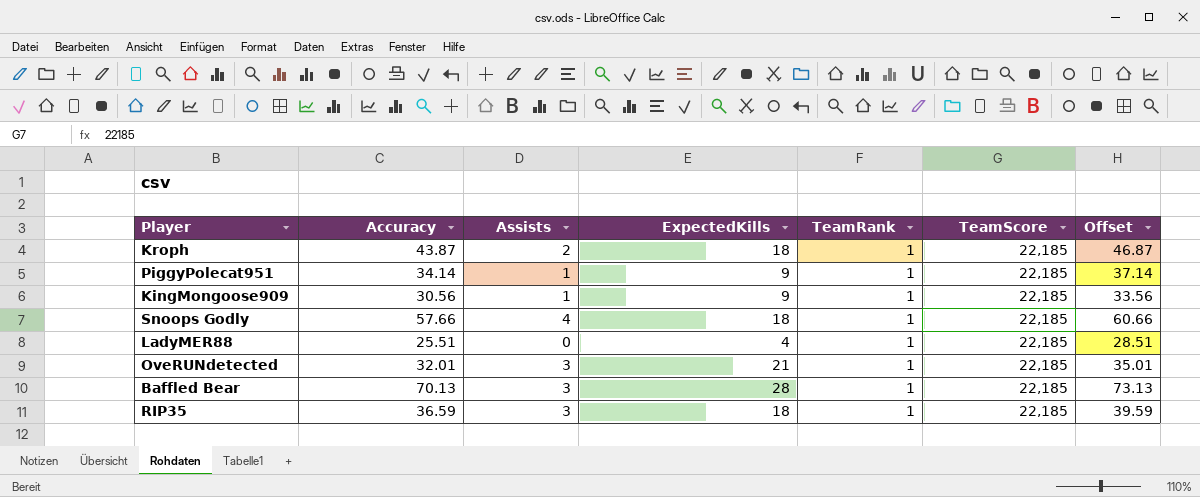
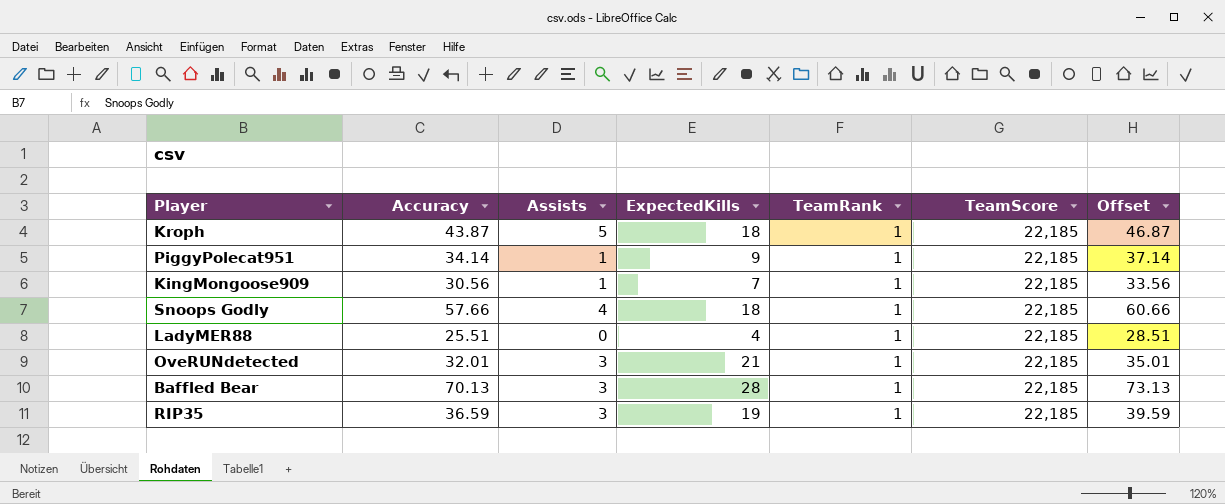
Kroph | Assists: 2 -> 5
KingMongoose909 | ExpectedKills: 9 -> 7
RIP35 | ExpectedKills: 18 -> 19

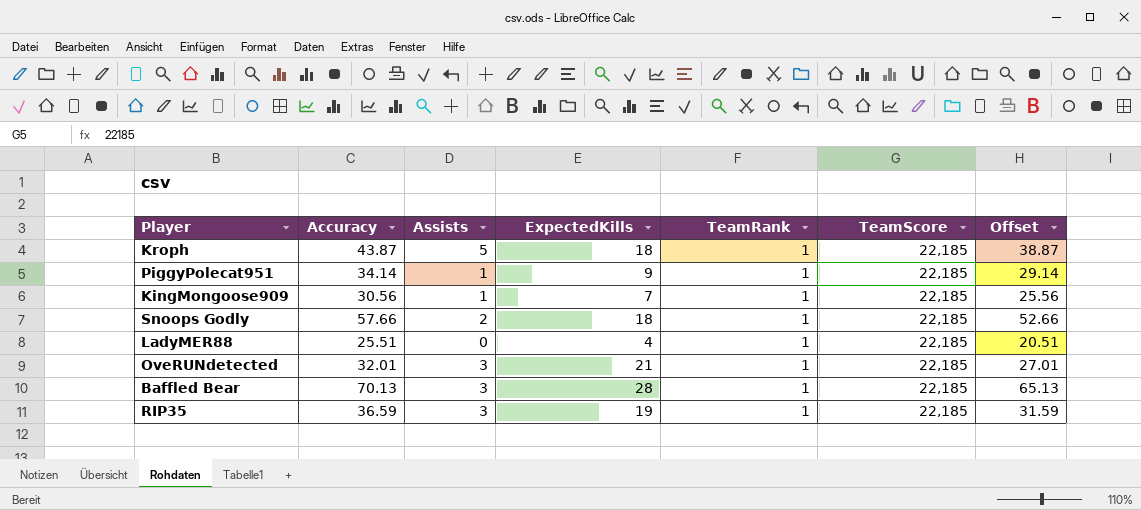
column Offset | formula: [Accuracy] + 3 -> [Accuracy] - 5
Snoops Godly | Assists: 4 -> 2

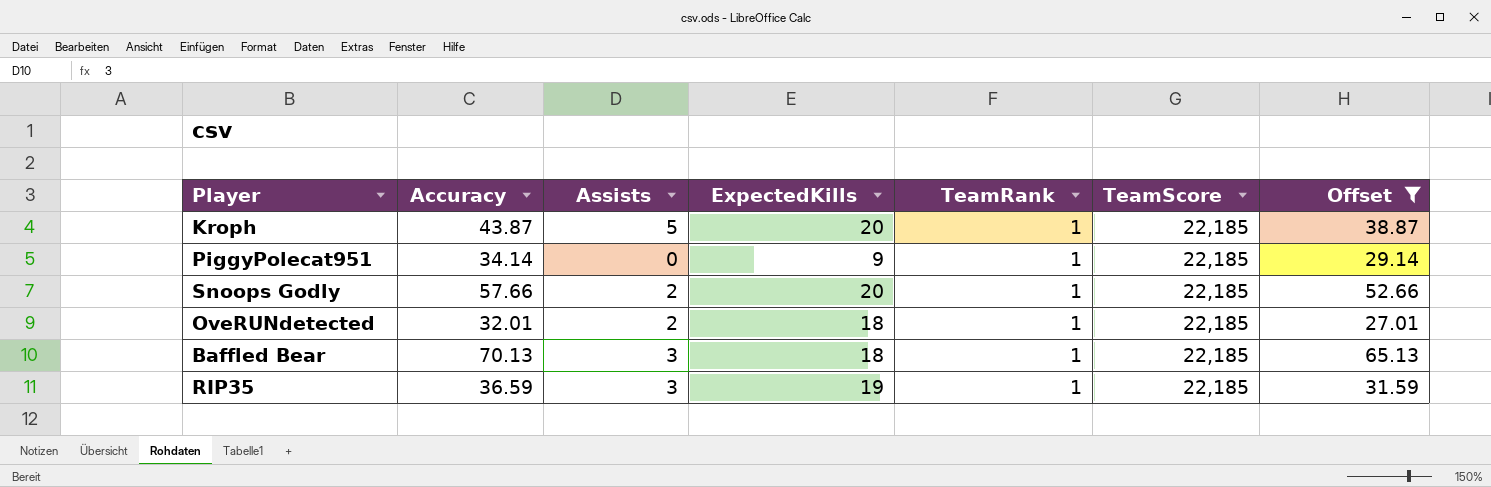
filter: none -> Offset >= 27.01
Kroph | ExpectedKills: 18 -> 20
PiggyPolecat951 | Assists: 1 -> 0
Snoops Godly | ExpectedKills: 18 -> 20
OveRUNdetected | Assists: 3 -> 2
OveRUNdetected | ExpectedKills: 21 -> 18
Baffled Bear | ExpectedKills: 28 -> 18

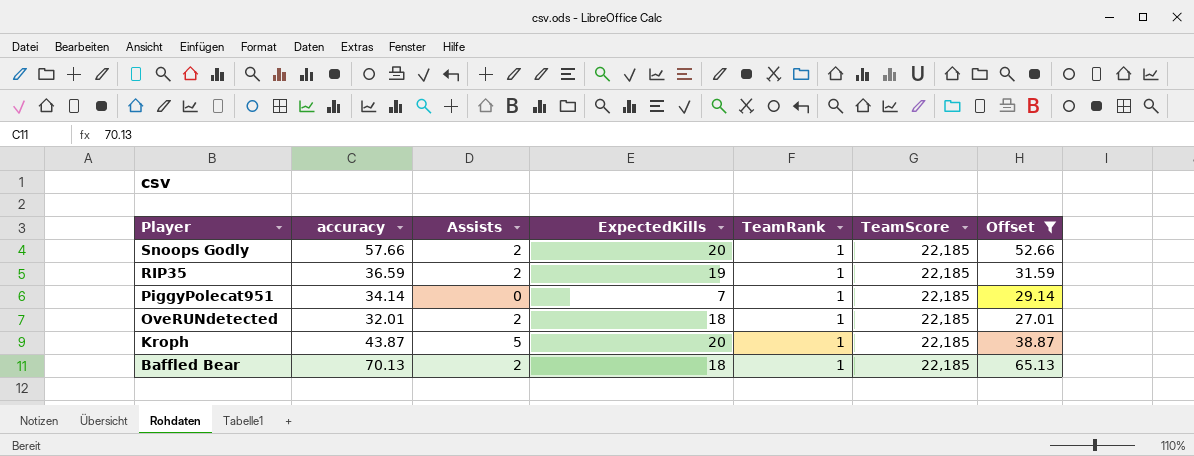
row order: none -> Player descending
column name: Accuracy -> accuracy
RIP35 | Assists: 3 -> 2
PiggyPolecat951 | ExpectedKills: 9 -> 7
Baffled Bear | Assists: 3 -> 2

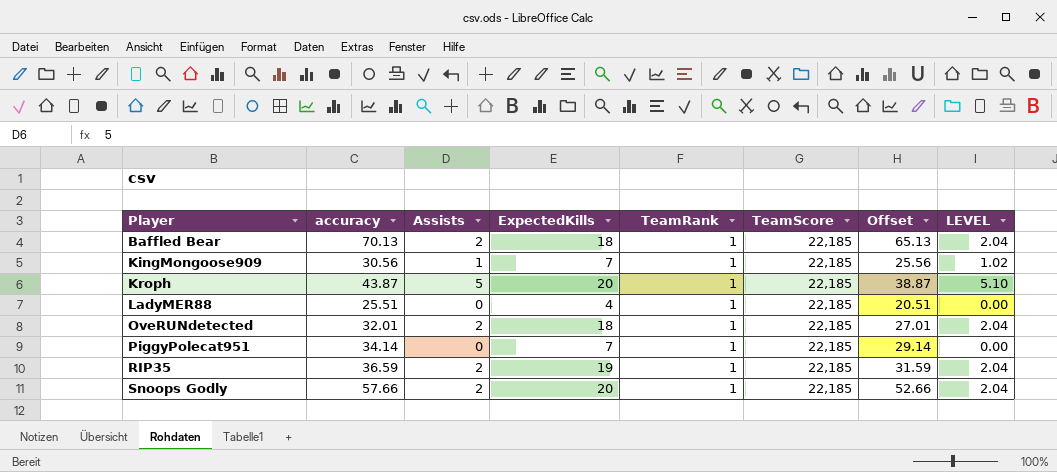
filter: Offset >= 27.01 -> none
row order: Player descending -> Player ascending
column LEVEL | formula: none -> [Assists] * 1.02

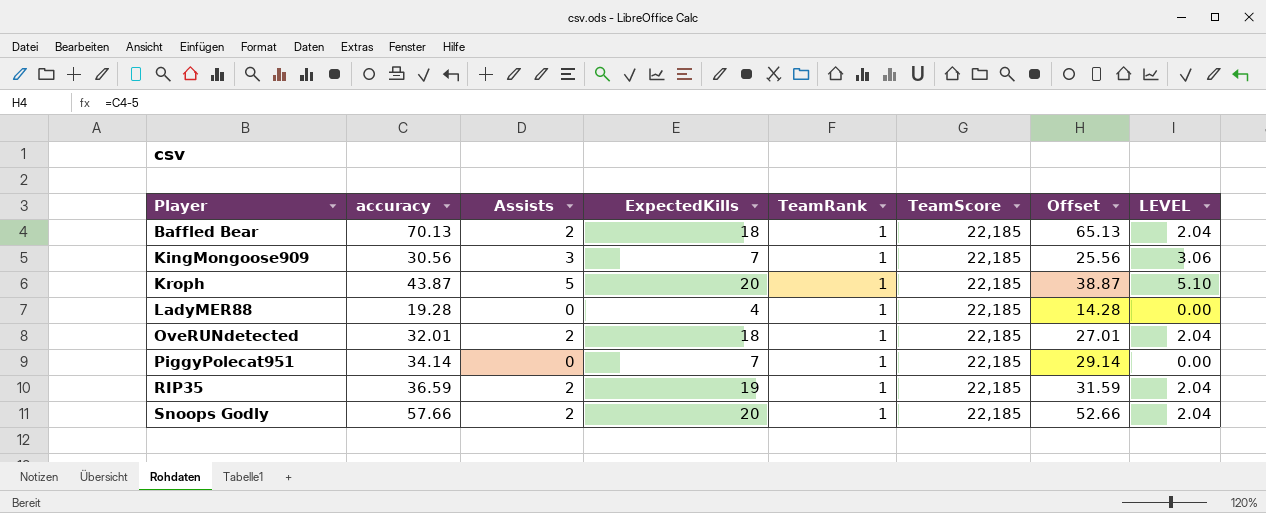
KingMongoose909 | Assists: 1 -> 3
KingMongoose909 | LEVEL: 1.02 -> 3.06
LadyMER88 | accuracy: 25.51 -> 19.28
LadyMER88 | Offset: 20.51 -> 14.28

